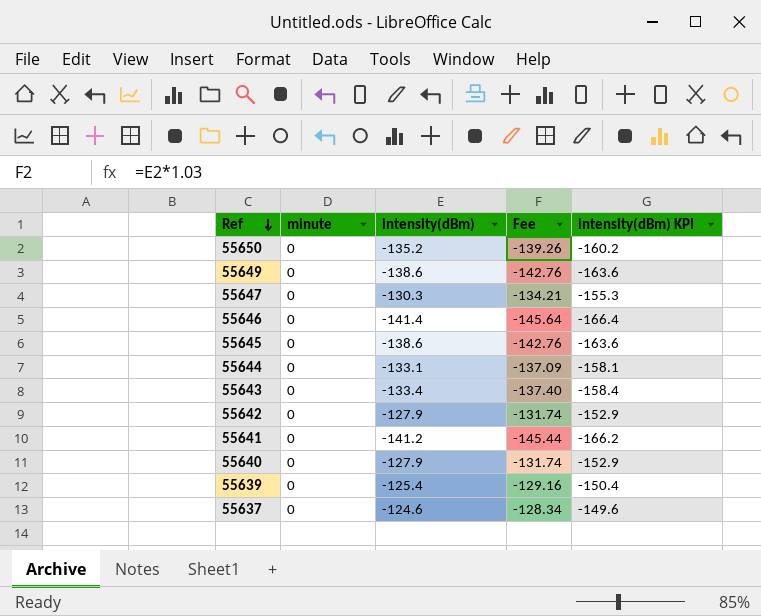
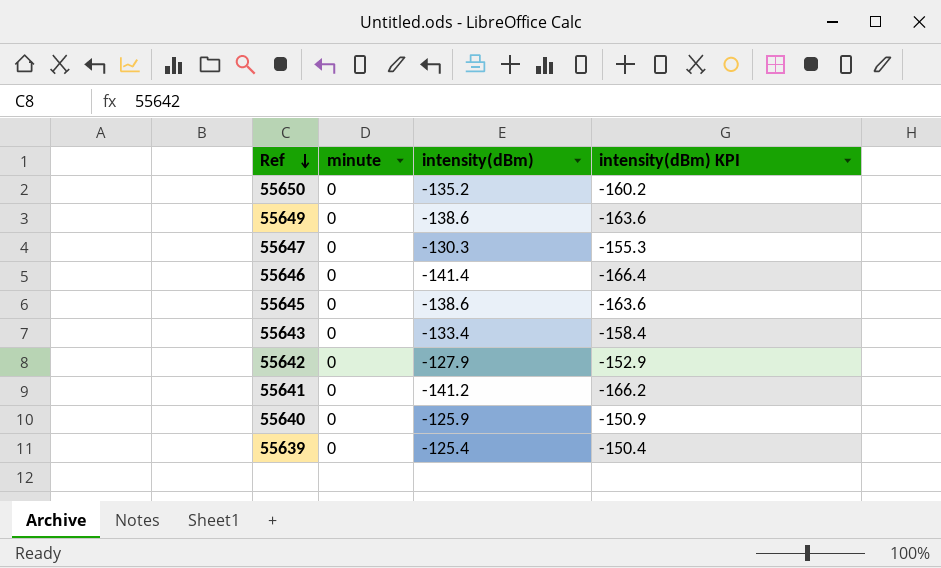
column Fee | formula: [intensity(dBm)] * 1.03 -> none
row 55644: 0 | -133.1 | -137.09 | -158.1 -> none
row 55637: 0 | -124.6 | -128.34 | -149.6 -> none
55640 | intensity(dBm): -127.9 -> -125.9
55640 | intensity(dBm) KPI: -152.9 -> -150.9

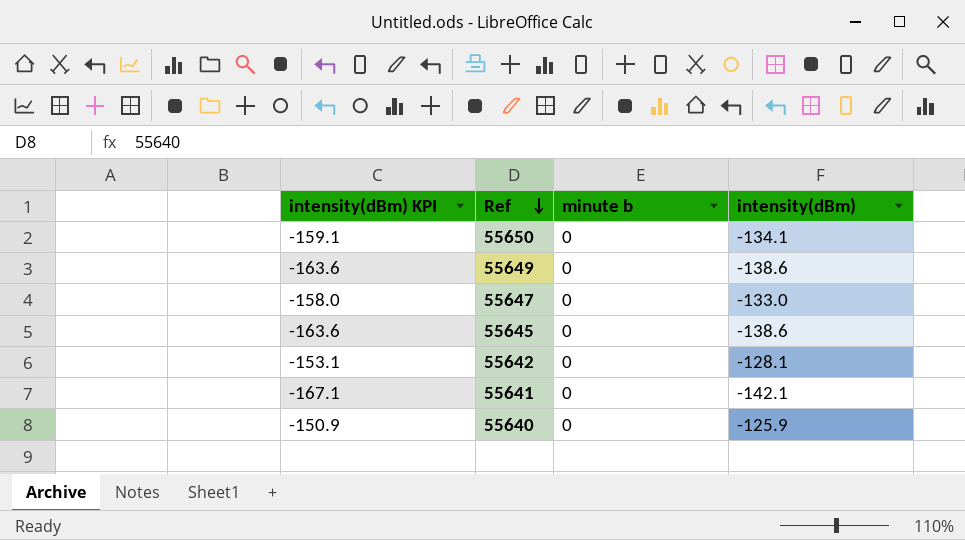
column intensity(dBm) KPI | position: 4 -> 1
column name: minute -> minute b
row 55646: 0 | -141.4 | -166.4 -> none
row 55643: 0 | -133.4 | -158.4 -> none
row 55639: 0 | -125.4 | -150.4 -> none
55650 | intensity(dBm) KPI: -160.2 -> -159.1
55650 | intensity(dBm): -135.2 -> -134.1
55647 | intensity(dBm) KPI: -155.3 -> -158.0
55647 | intensity(dBm): -130.3 -> -133.0
55642 | intensity(dBm) KPI: -152.9 -> -153.1
55642 | intensity(dBm): -127.9 -> -128.1
55641 | intensity(dBm) KPI: -166.2 -> -167.1
55641 | intensity(dBm): -141.2 -> -142.1

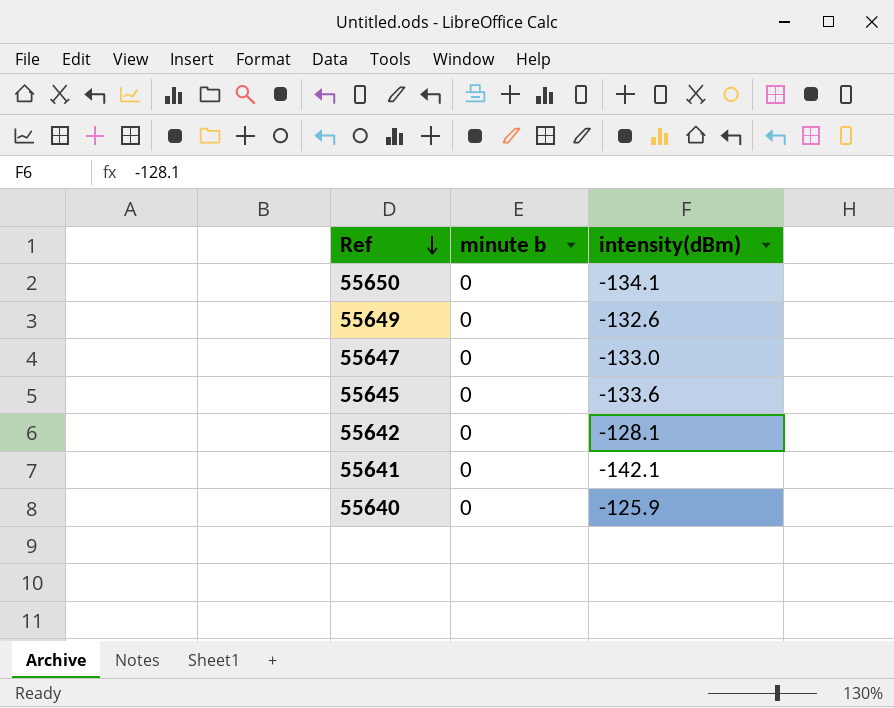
column intensity(dBm) KPI | formula: [intensity(dBm)] - 25 -> none
55649 | intensity(dBm): -138.6 -> -132.6
55645 | intensity(dBm): -138.6 -> -133.6

